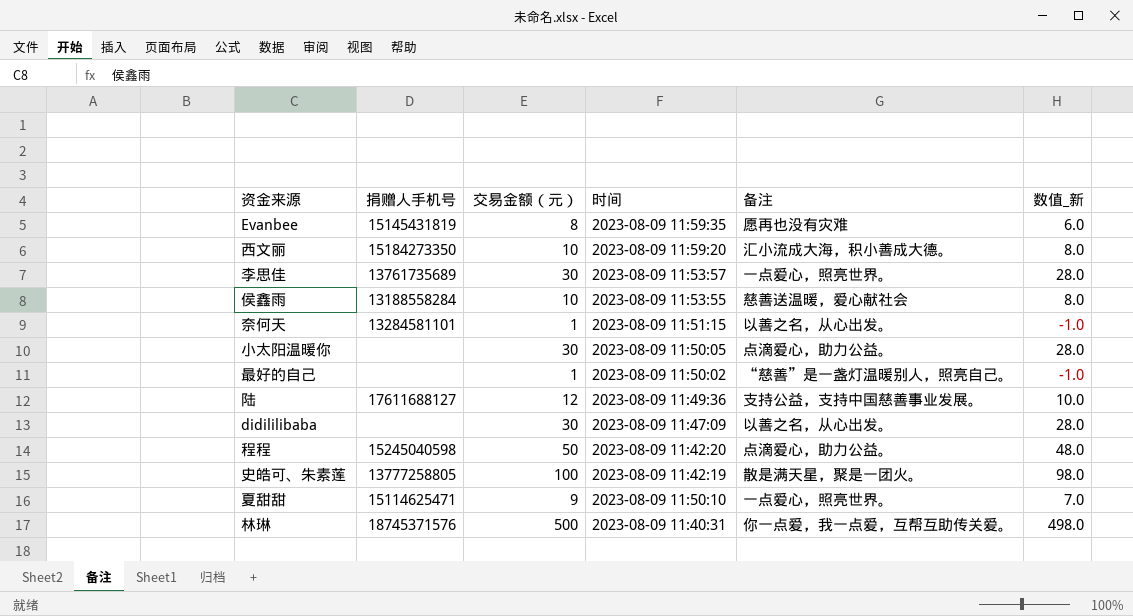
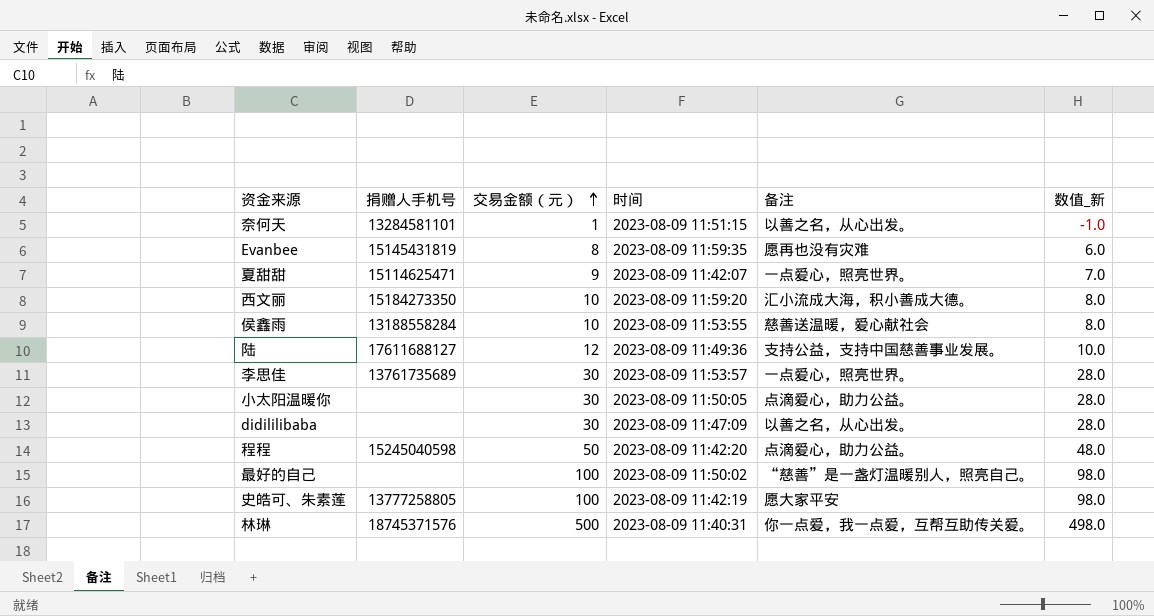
row order: none -> 交易金额（元） ascending
夏甜甜 | 时间: 2023-08-09 11:50:10 -> 2023-08-09 11:42:07
最好的自己 | 交易金额（元）: 1 -> 100
最好的自己 | 数值_新: -1.0 -> 98.0
史皓可、朱素莲 | 备注: 散是满天星，聚是一团火。 -> 愿大家平安

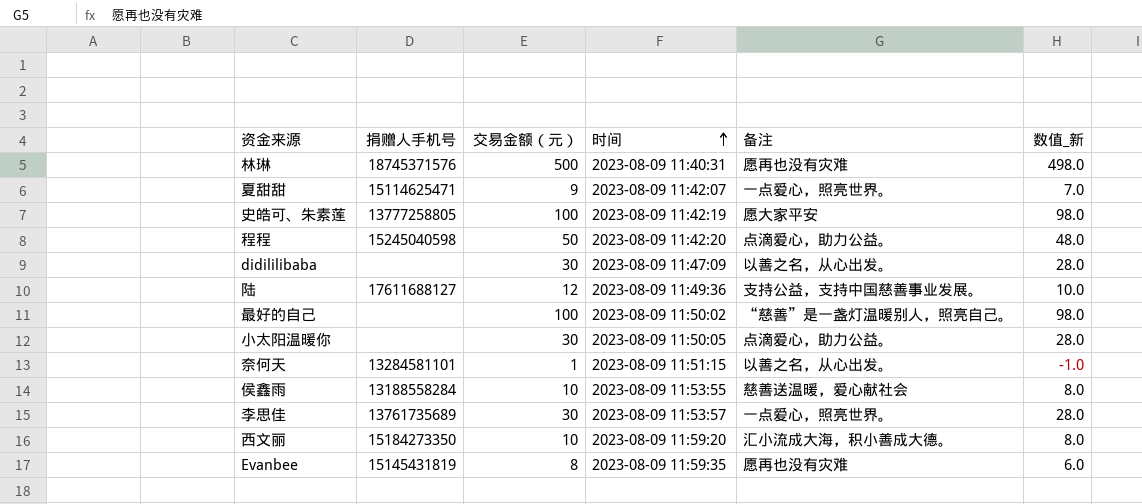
row order: 交易金额（元） ascending -> 时间 ascending
林琳 | 备注: 你一点爱，我一点爱，互帮互助传关爱。 -> 愿再也没有灾难

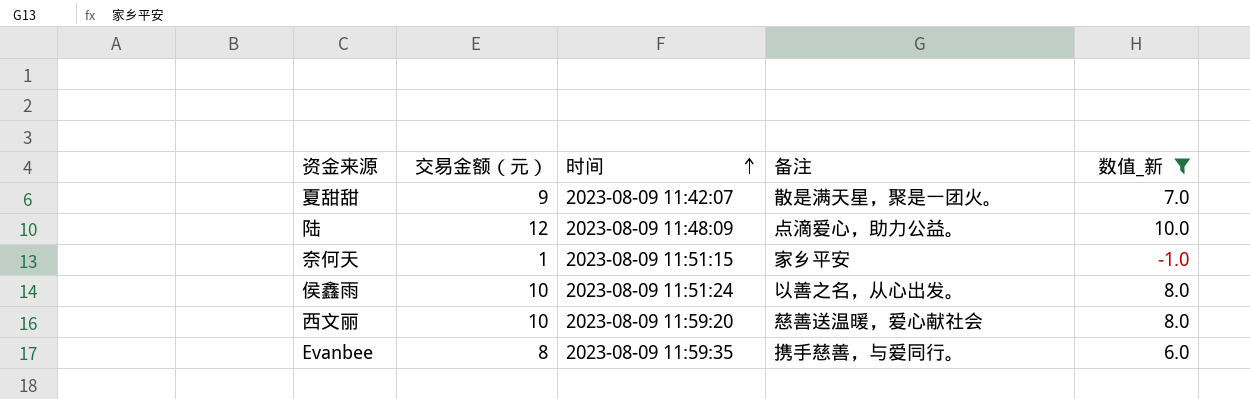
filter: none -> 数值_新 <= 10.0
column 捐赠人手机号 | position: 2 -> none
夏甜甜 | 备注: 一点爱心，照亮世界。 -> 散是满天星，聚是一团火。
陆 | 时间: 2023-08-09 11:49:36 -> 2023-08-09 11:48:09
陆 | 备注: 支持公益，支持中国慈善事业发展。 -> 点滴爱心，助力公益。
奈何天 | 备注: 以善之名，从心出发。 -> 家乡平安
侯鑫雨 | 时间: 2023-08-09 11:53:55 -> 2023-08-09 11:51:24
侯鑫雨 | 备注: 慈善送温暖，爱心献社会 -> 以善之名，从心出发。
西文丽 | 备注: 汇小流成大海，积小善成大德。 -> 慈善送温暖，爱心献社会
Evanbee | 备注: 愿再也没有灾难 -> 携手慈善，与爱同行。

